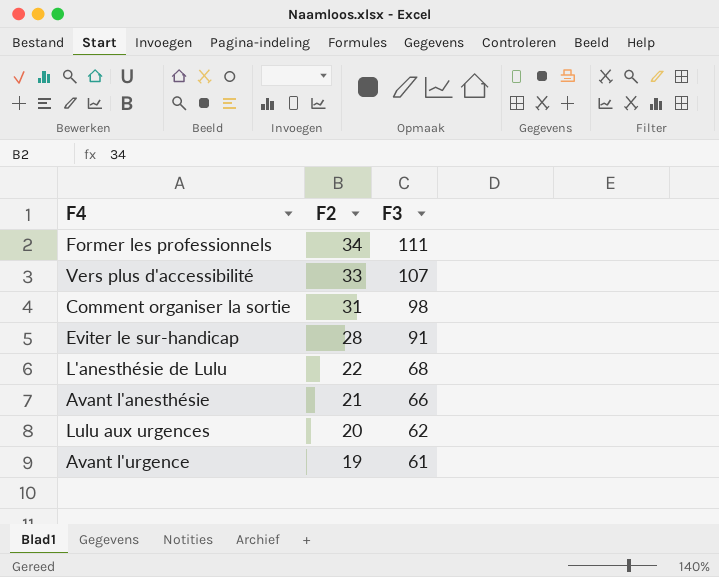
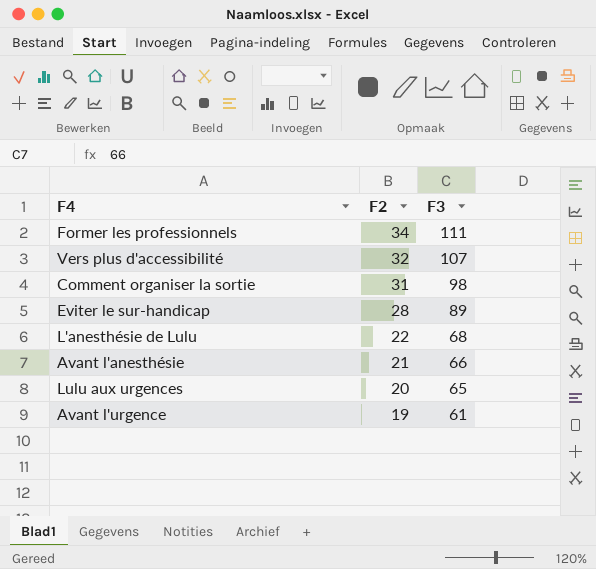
Vers plus d'accessibilité | F2: 33 -> 32
Eviter le sur-handicap | F3: 91 -> 89
Lulu aux urgences | F3: 62 -> 65

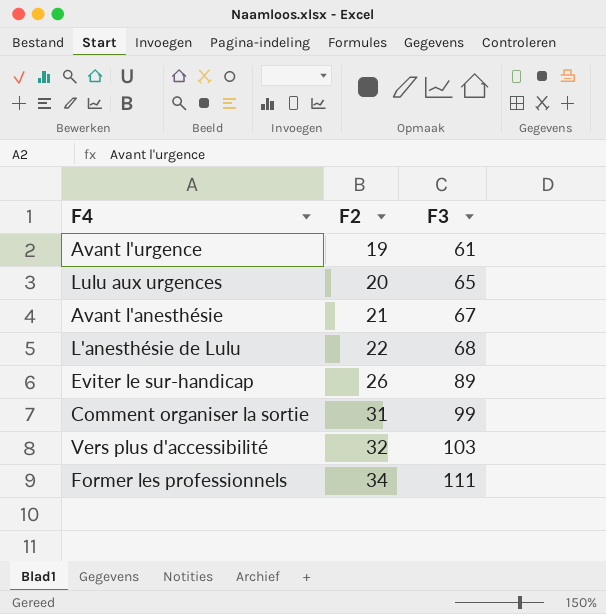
row order: F2 descending -> F2 ascending
Avant l'anesthésie | F3: 66 -> 67
Eviter le sur-handicap | F2: 28 -> 26
Comment organiser la sortie | F3: 98 -> 99
Vers plus d'accessibilité | F3: 107 -> 103

